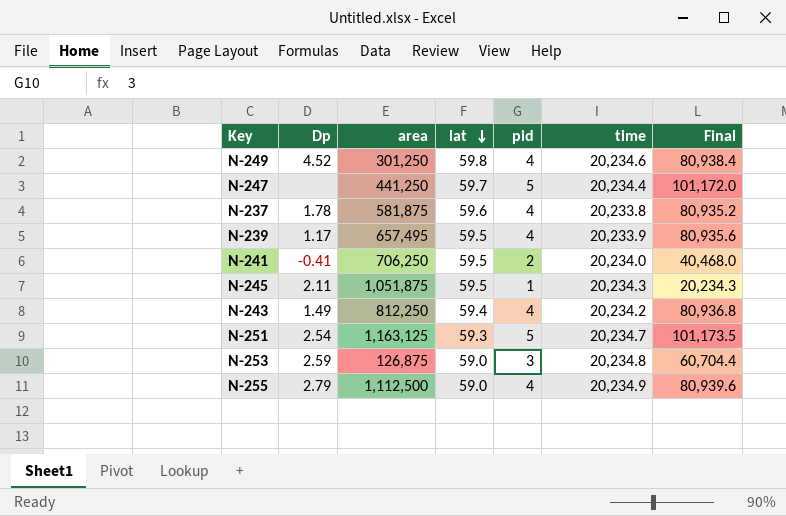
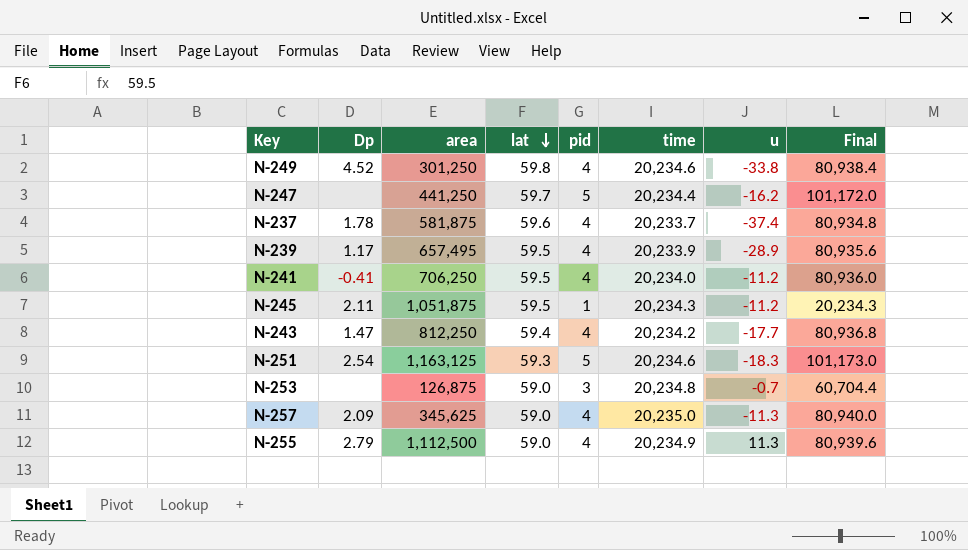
column u | position: none -> 7
N-237 | time: 20,233.8 -> 20,233.7
N-237 | Final: 80,935.2 -> 80,934.8
N-241 | pid: 2 -> 4
N-241 | Final: 40,468.0 -> 80,936.0
N-243 | Dp: 1.49 -> 1.47
N-251 | time: 20,234.7 -> 20,234.6
N-251 | Final: 101,173.5 -> 101,173.0
N-253 | Dp: 2.59 -> none
row N-257: none -> 2.09 | 345,625 | 59.0 | 4 | 20,235.0 | -11.3 | 80,940.0

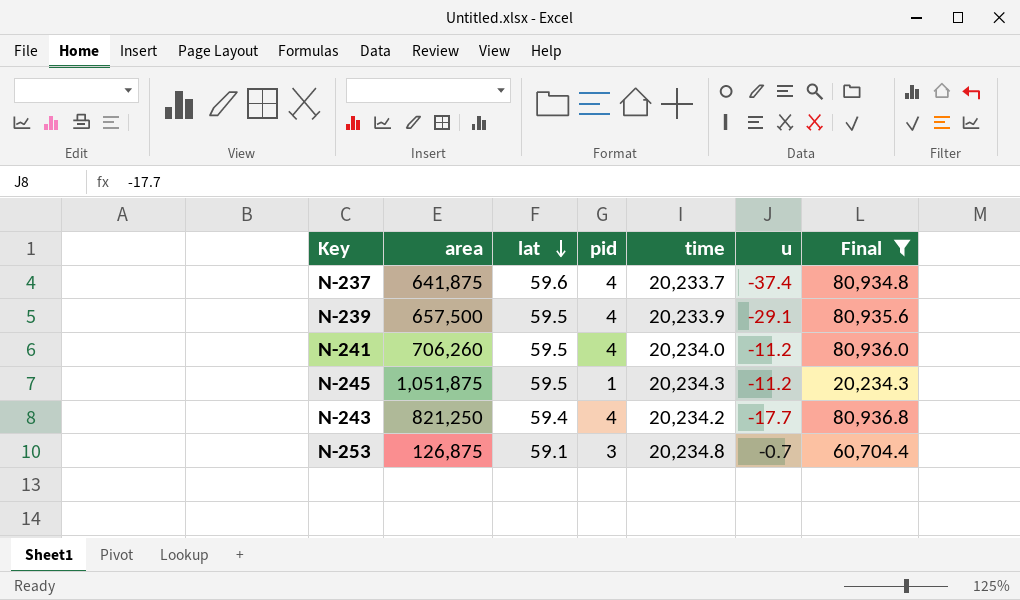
filter: none -> Final <= 80,936.8
column Dp | position: 2 -> none
N-237 | area: 581,875 -> 641,875
N-239 | area: 657,495 -> 657,500
N-239 | u: -28.9 -> -29.1
N-241 | area: 706,250 -> 706,260
N-243 | area: 812,250 -> 821,250
N-253 | lat: 59.0 -> 59.1

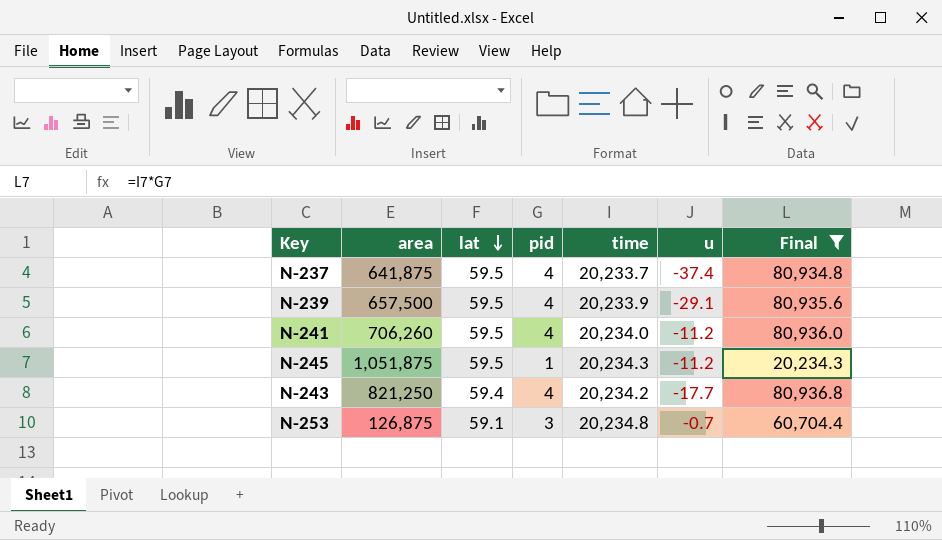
N-237 | lat: 59.6 -> 59.5

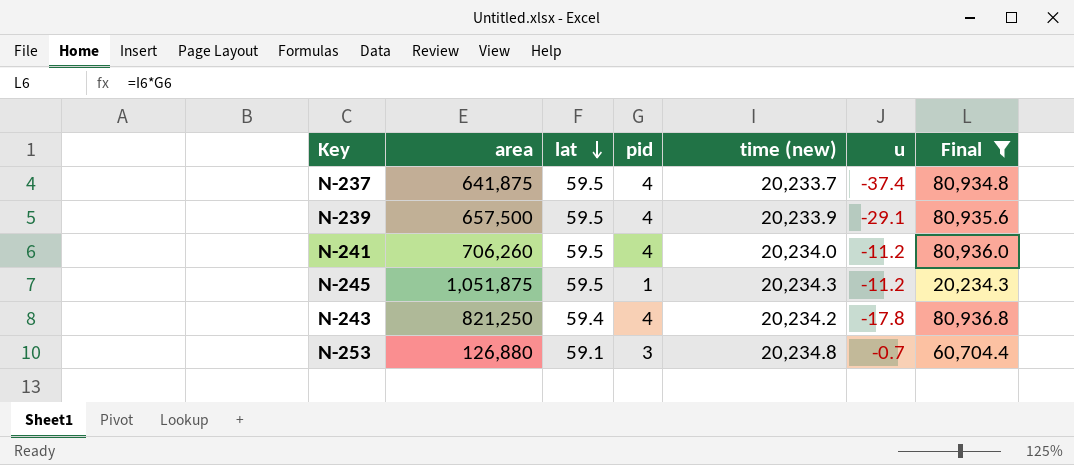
column name: time -> time (new)
N-243 | u: -17.7 -> -17.8
N-253 | area: 126,875 -> 126,880

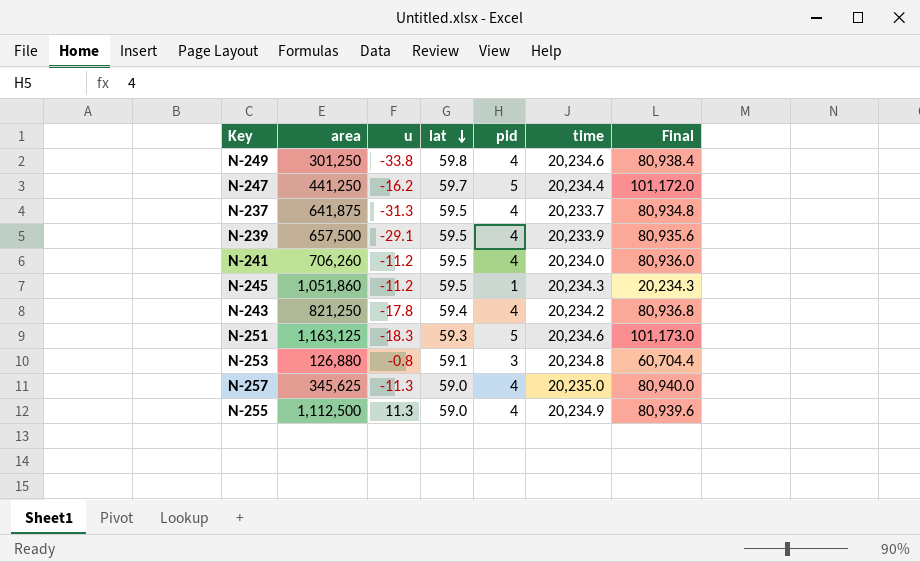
filter: Final <= 80,936.8 -> none
column u | position: 6 -> 3
column name: time (new) -> time
N-237 | u: -37.4 -> -31.3
N-245 | area: 1,051,875 -> 1,051,860
N-253 | u: -0.7 -> -0.8

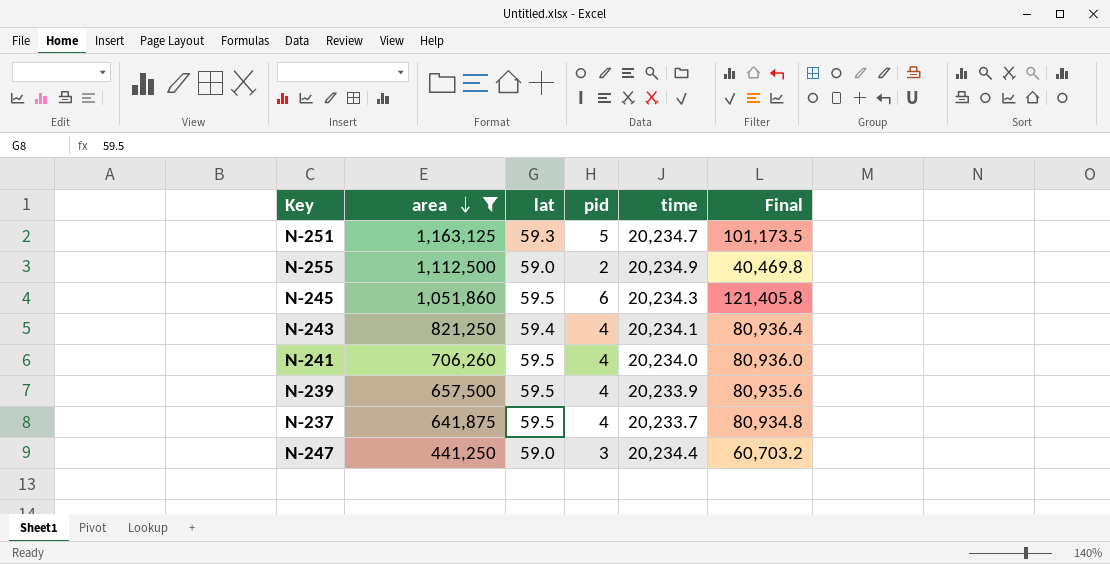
filter: none -> area >= 441,250
row order: lat descending -> area descending
column u | position: 3 -> none
N-251 | time: 20,234.6 -> 20,234.7
N-251 | Final: 101,173.0 -> 101,173.5
N-255 | pid: 4 -> 2
N-255 | Final: 80,939.6 -> 40,469.8
N-245 | pid: 1 -> 6
N-245 | Final: 20,234.3 -> 121,405.8
N-243 | time: 20,234.2 -> 20,234.1
N-243 | Final: 80,936.8 -> 80,936.4
N-247 | lat: 59.7 -> 59.0
N-247 | pid: 5 -> 3
N-247 | Final: 101,172.0 -> 60,703.2

